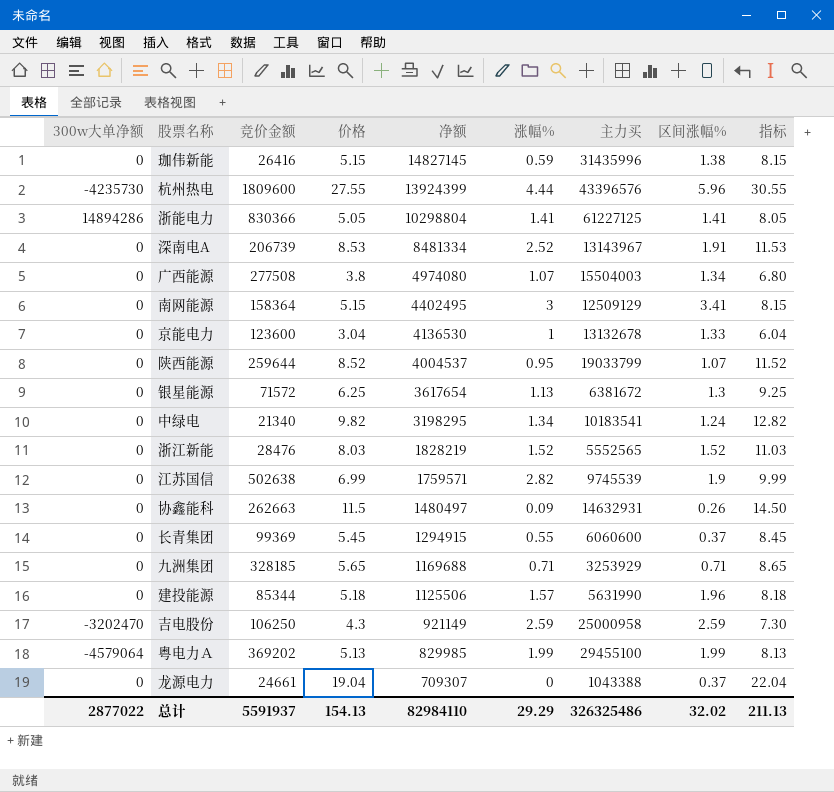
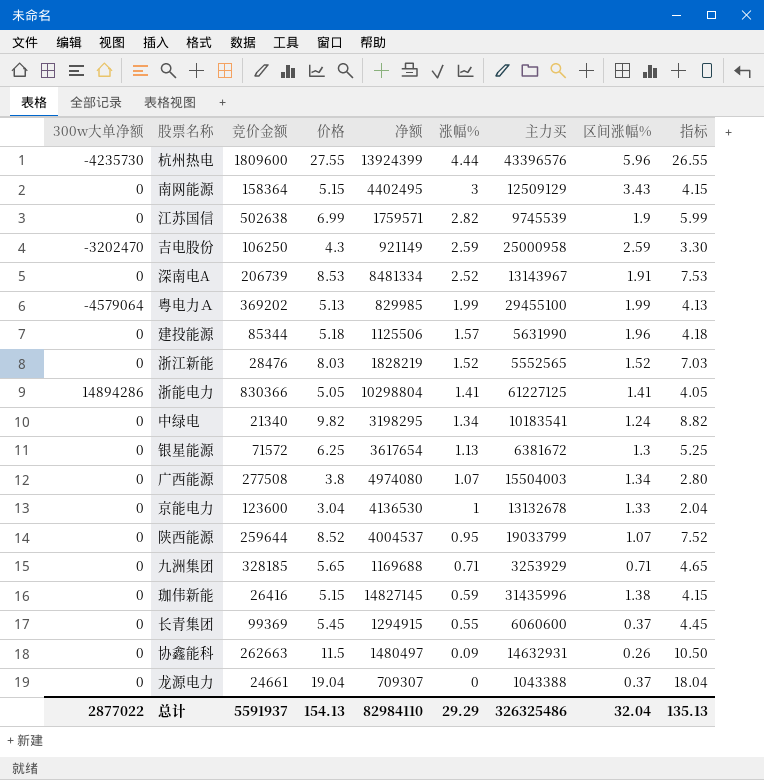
row order: 净额 descending -> 涨幅% descending
column 指标 | formula: [价格] + 3 -> [价格] - 1
南网能源 | 区间涨幅%: 3.41 -> 3.43
总计 | 区间涨幅%: 32.02 -> 32.04
总计 | 指标: 211.13 -> 135.13

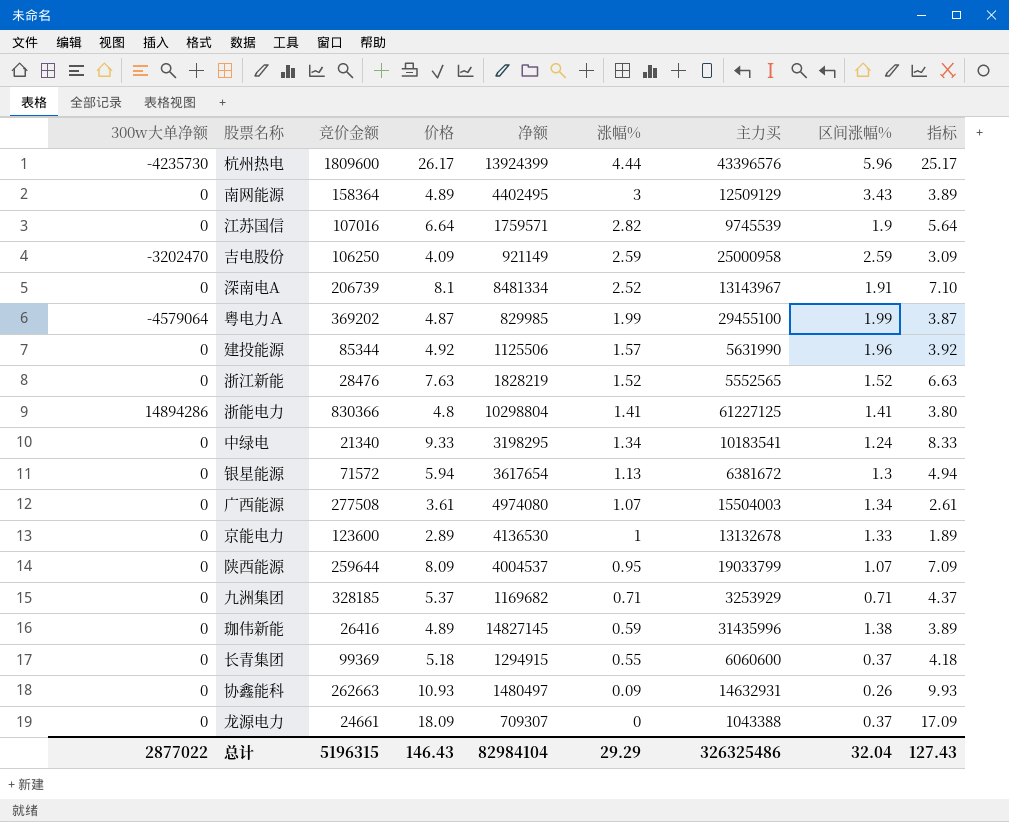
杭州热电 | 价格: 27.55 -> 26.17
杭州热电 | 指标: 26.55 -> 25.17
南网能源 | 价格: 5.15 -> 4.89
南网能源 | 指标: 4.15 -> 3.89
江苏国信 | 竞价金额: 502638 -> 107016
江苏国信 | 价格: 6.99 -> 6.64
江苏国信 | 指标: 5.99 -> 5.64
吉电股份 | 价格: 4.3 -> 4.09
吉电股份 | 指标: 3.30 -> 3.09
深南电A | 价格: 8.53 -> 8.1
深南电A | 指标: 7.53 -> 7.10
粤电力Ａ | 价格: 5.13 -> 4.87
粤电力Ａ | 指标: 4.13 -> 3.87
建投能源 | 价格: 5.18 -> 4.92
建投能源 | 指标: 4.18 -> 3.92
浙江新能 | 价格: 8.03 -> 7.63
浙江新能 | 指标: 7.03 -> 6.63
浙能电力 | 价格: 5.05 -> 4.8
浙能电力 | 指标: 4.05 -> 3.80
中绿电 | 价格: 9.82 -> 9.33
中绿电 | 指标: 8.82 -> 8.33
银星能源 | 价格: 6.25 -> 5.94
银星能源 | 指标: 5.25 -> 4.94
广西能源 | 价格: 3.8 -> 3.61
广西能源 | 指标: 2.80 -> 2.61
京能电力 | 价格: 3.04 -> 2.89
京能电力 | 指标: 2.04 -> 1.89
陕西能源 | 价格: 8.52 -> 8.09
陕西能源 | 指标: 7.52 -> 7.09
九洲集团 | 价格: 5.65 -> 5.37
九洲集团 | 净额: 1169688 -> 1169682
九洲集团 | 指标: 4.65 -> 4.37
珈伟新能 | 价格: 5.15 -> 4.89
珈伟新能 | 指标: 4.15 -> 3.89
长青集团 | 价格: 5.45 -> 5.18
长青集团 | 指标: 4.45 -> 4.18
协鑫能科 | 价格: 11.5 -> 10.93
协鑫能科 | 指标: 10.50 -> 9.93
龙源电力 | 价格: 19.04 -> 18.09
龙源电力 | 指标: 18.04 -> 17.09
总计 | 竞价金额: 5591937 -> 5196315
总计 | 价格: 154.13 -> 146.43
总计 | 净额: 82984110 -> 82984104
总计 | 指标: 135.13 -> 127.43

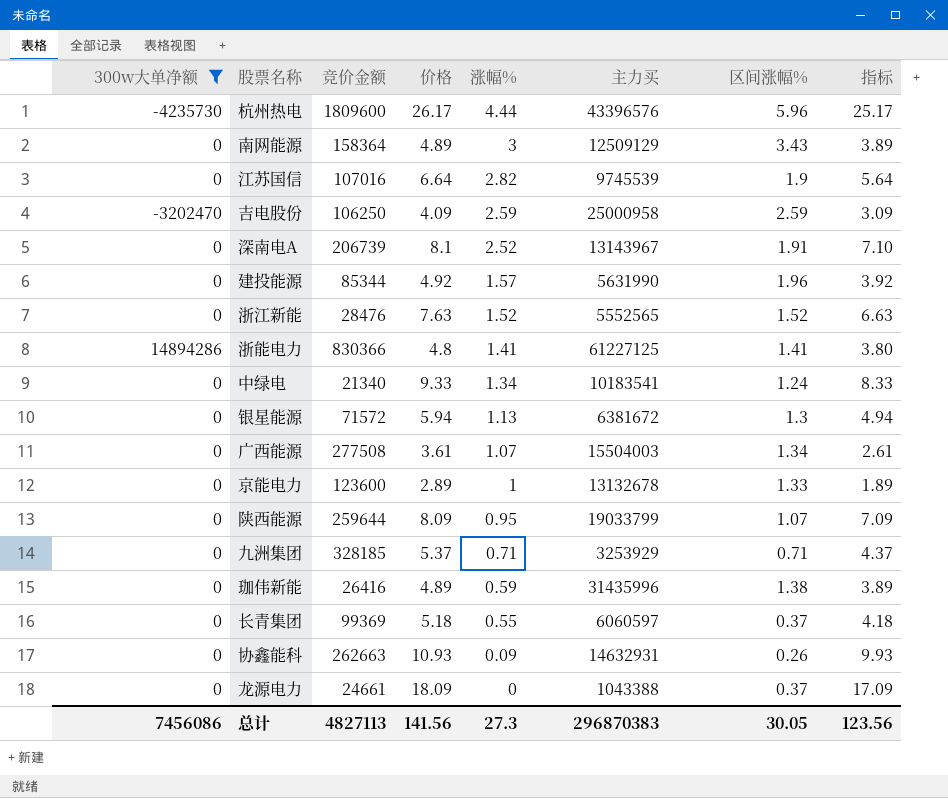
filter: none -> 300w大单净额 != -4579064
column 净额 | position: 5 -> none
长青集团 | 主力买: 6060600 -> 6060597
总计 | 300w大单净额: 2877022 -> 7456086
总计 | 竞价金额: 5196315 -> 4827113
总计 | 价格: 146.43 -> 141.56
总计 | 涨幅%: 29.29 -> 27.3
总计 | 主力买: 326325486 -> 296870383
总计 | 区间涨幅%: 32.04 -> 30.05
总计 | 指标: 127.43 -> 123.56

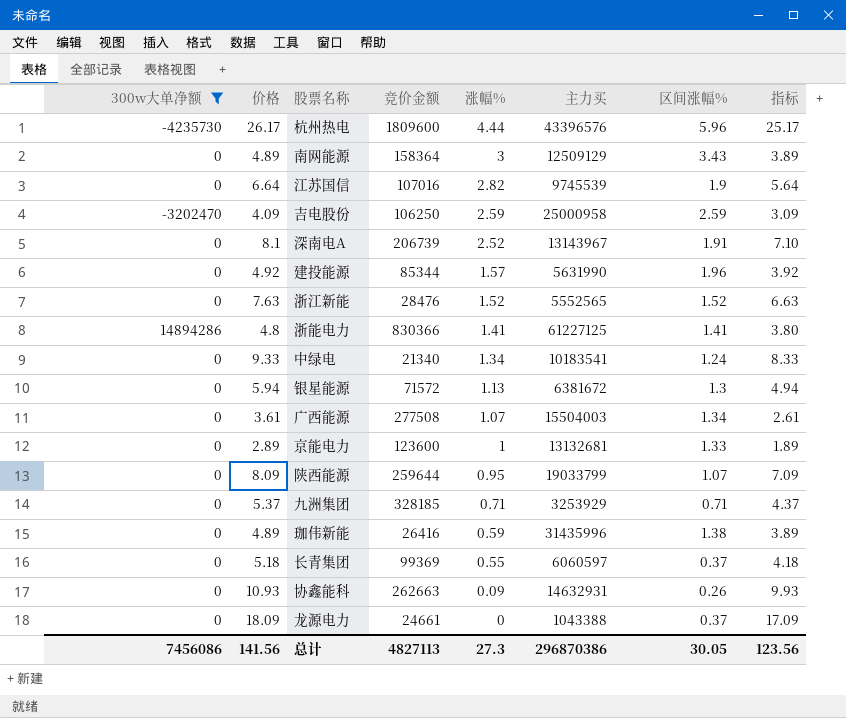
column 价格 | position: 4 -> 2
京能电力 | 主力买: 13132678 -> 13132681
总计 | 主力买: 296870383 -> 296870386

